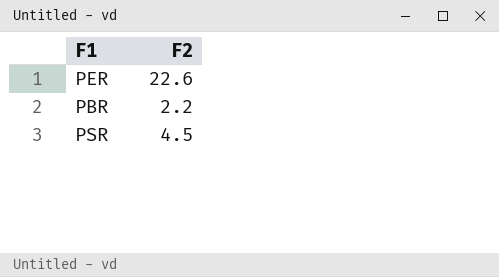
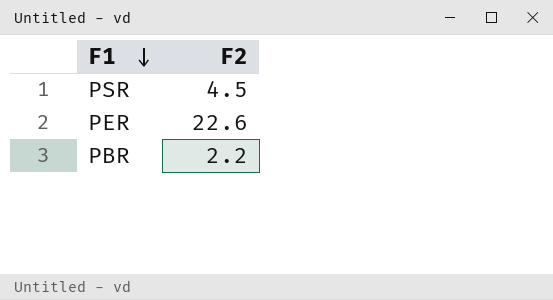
row order: none -> F1 descending

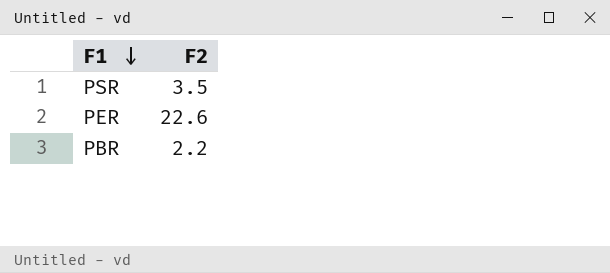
PSR | F2: 4.5 -> 3.5

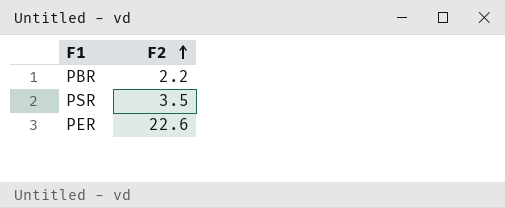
row order: F1 descending -> F2 ascending

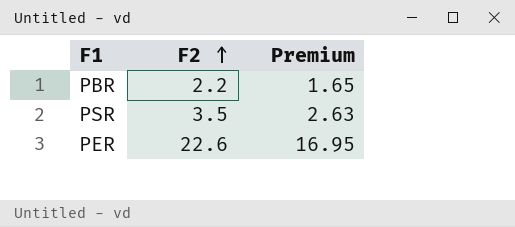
column Premium | formula: none -> [F2] * 0.75

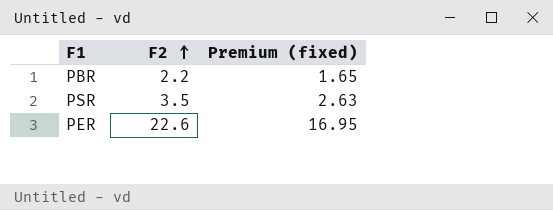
column name: Premium -> Premium (fixed)

